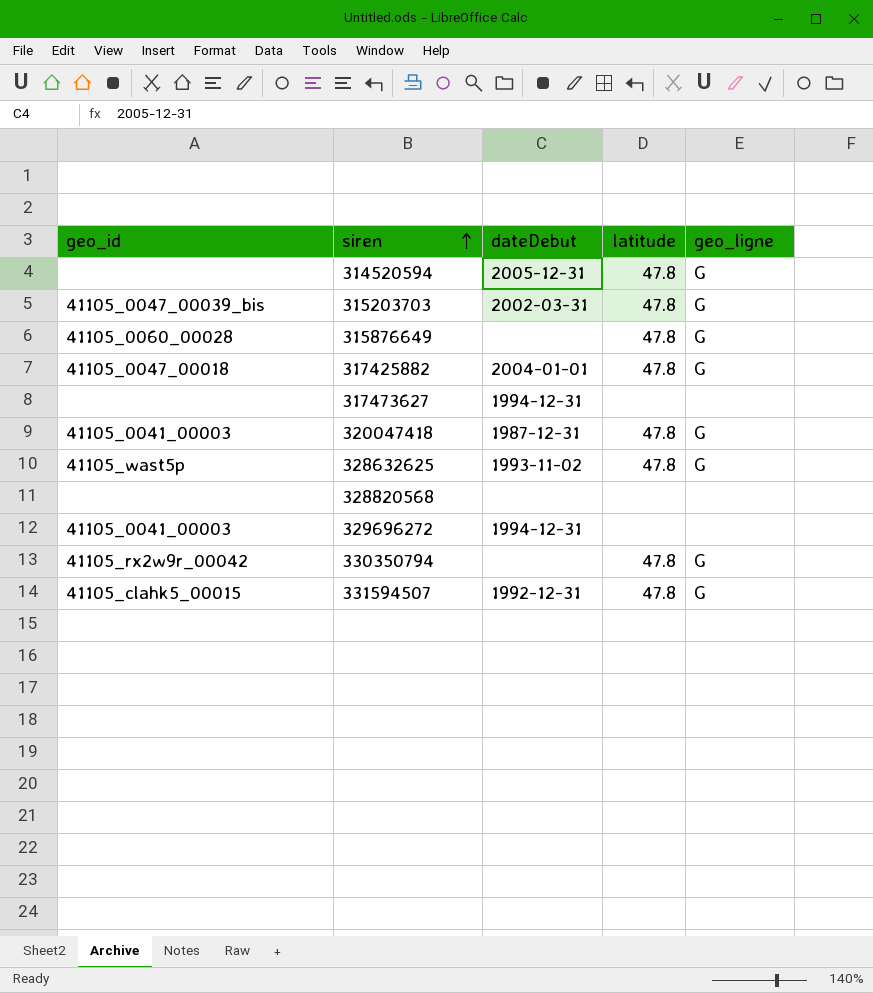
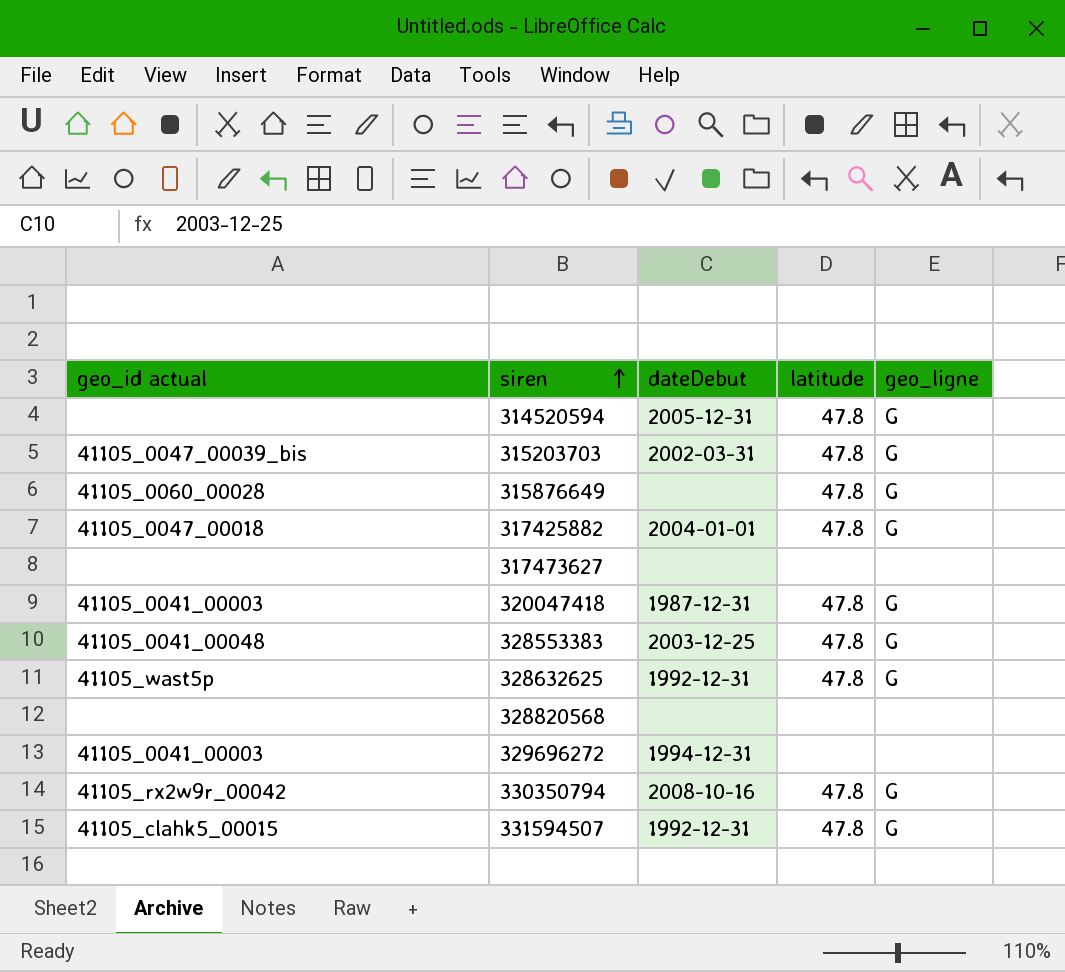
column name: geo_id -> geo_id actual
317473627 | dateDebut: 1994-12-31 -> none
row 328553383: none -> 41105_0041_00048 | 2003-12-25 | 47.8 | G
328632625 | dateDebut: 1993-11-02 -> 1992-12-31
330350794 | dateDebut: none -> 2008-10-16

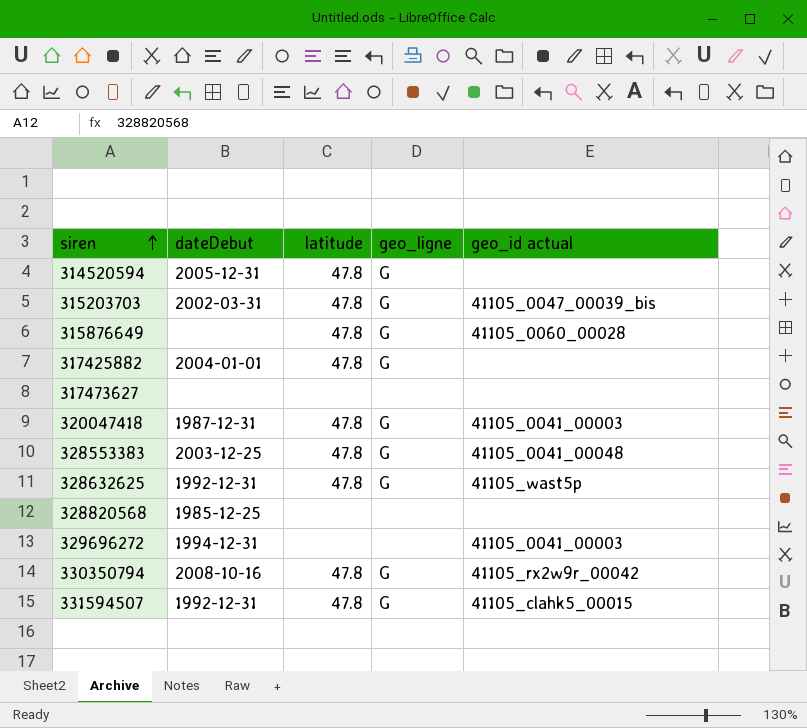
column geo_id actual | position: 1 -> 5
317425882 | geo_id actual: 41105_0047_00018 -> none
328820568 | dateDebut: none -> 1985-12-25

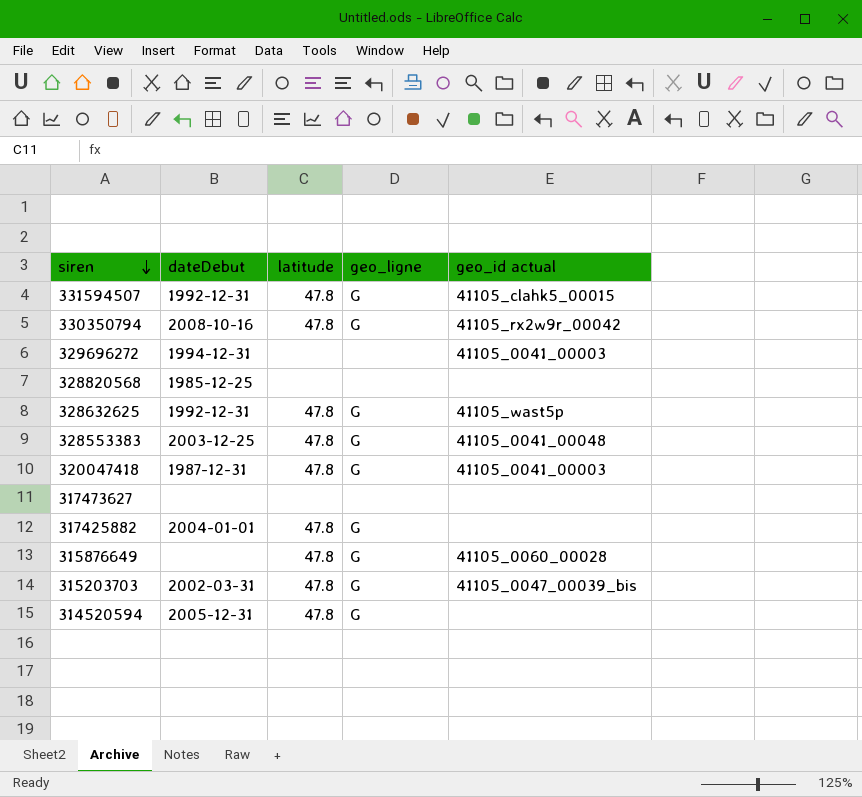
row order: siren ascending -> siren descending

